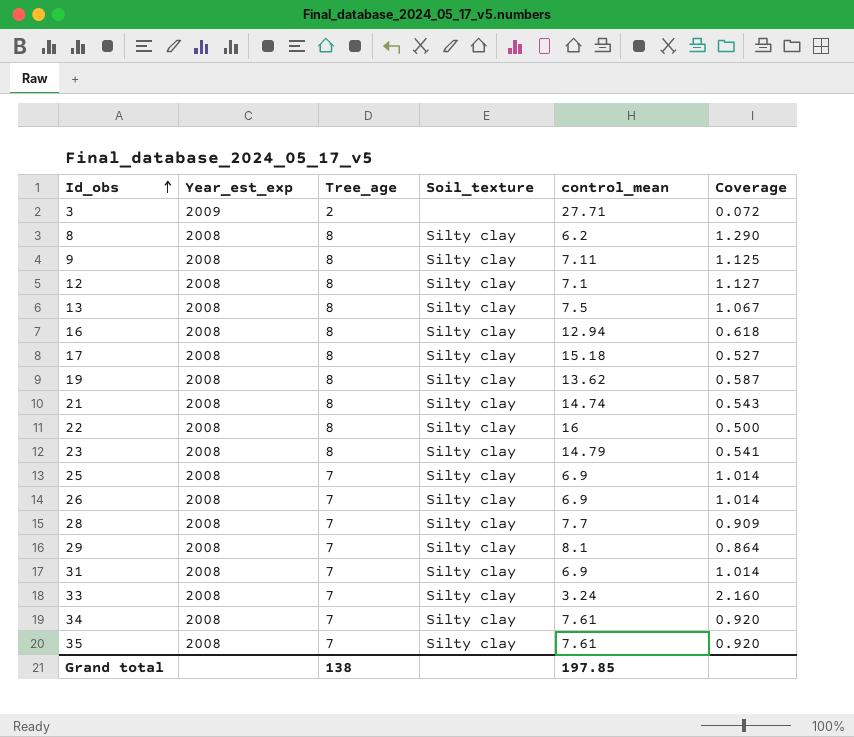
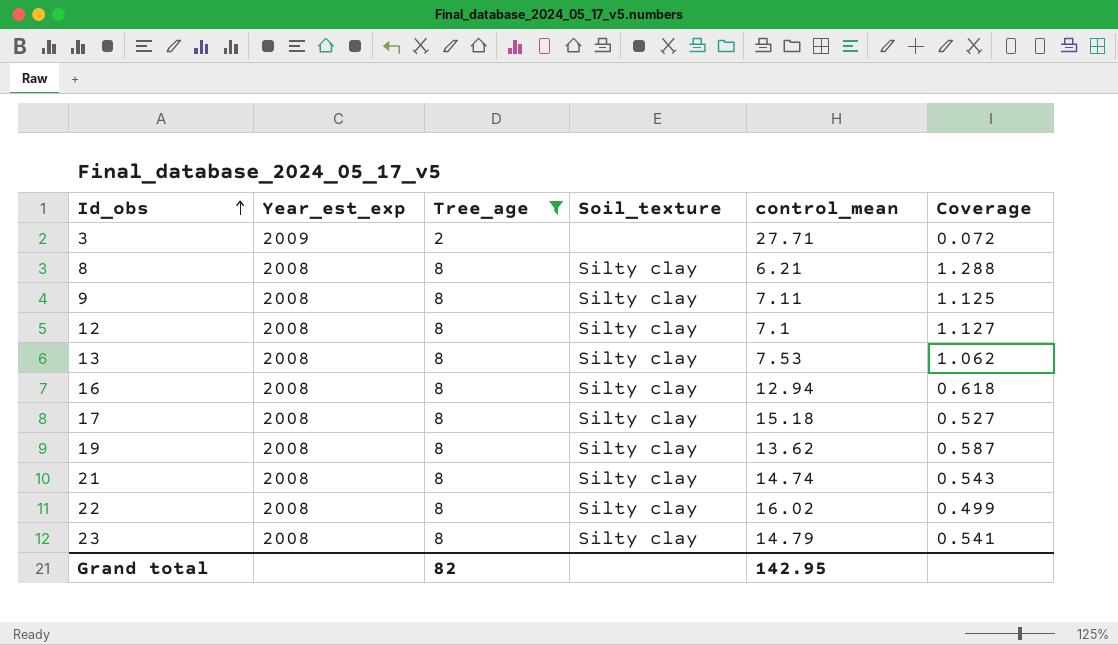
filter: none -> Tree_age != 7
8 | control_mean: 6.2 -> 6.21
8 | Coverage: 1.290 -> 1.288
13 | control_mean: 7.5 -> 7.53
13 | Coverage: 1.067 -> 1.062
22 | control_mean: 16 -> 16.02
22 | Coverage: 0.500 -> 0.499
Grand total | Tree_age: 138 -> 82
Grand total | control_mean: 197.85 -> 142.95

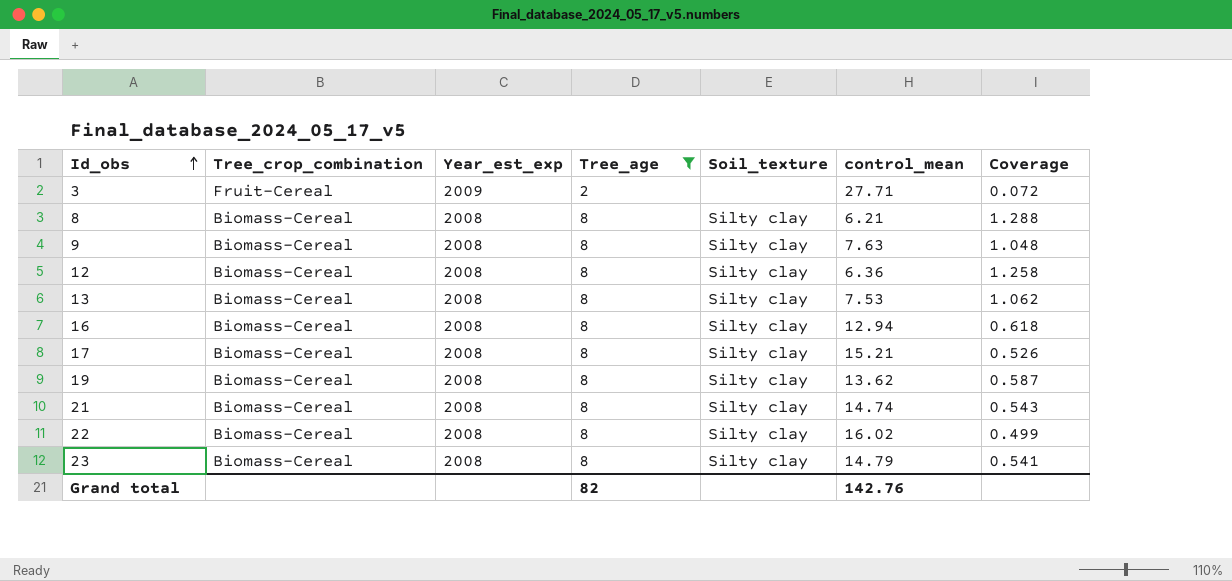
column Tree_crop_combination | position: none -> 2
9 | control_mean: 7.11 -> 7.63
9 | Coverage: 1.125 -> 1.048
12 | control_mean: 7.1 -> 6.36
12 | Coverage: 1.127 -> 1.258
17 | control_mean: 15.18 -> 15.21
17 | Coverage: 0.527 -> 0.526
Grand total | control_mean: 142.95 -> 142.76

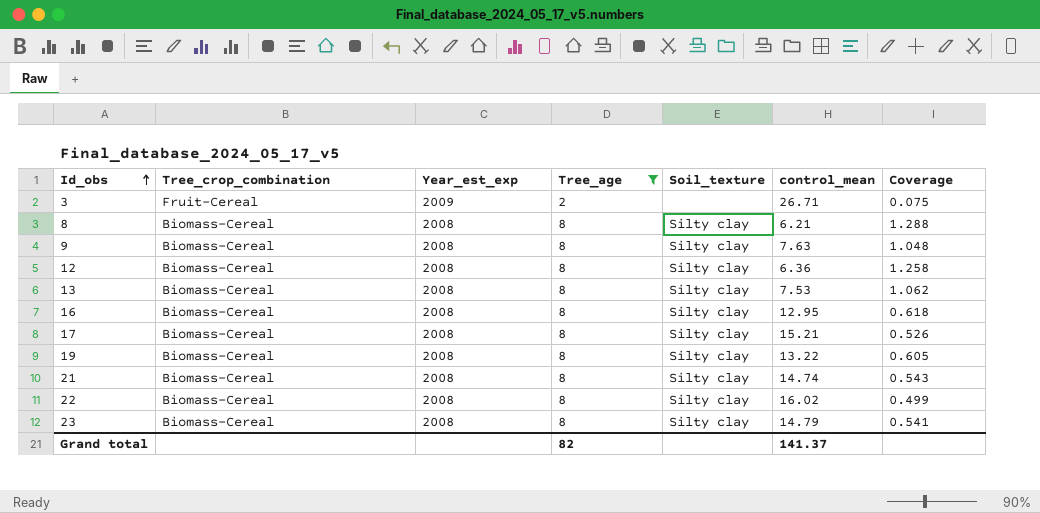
3 | control_mean: 27.71 -> 26.71
3 | Coverage: 0.072 -> 0.075
16 | control_mean: 12.94 -> 12.95
19 | control_mean: 13.62 -> 13.22
19 | Coverage: 0.587 -> 0.605
Grand total | control_mean: 142.76 -> 141.37

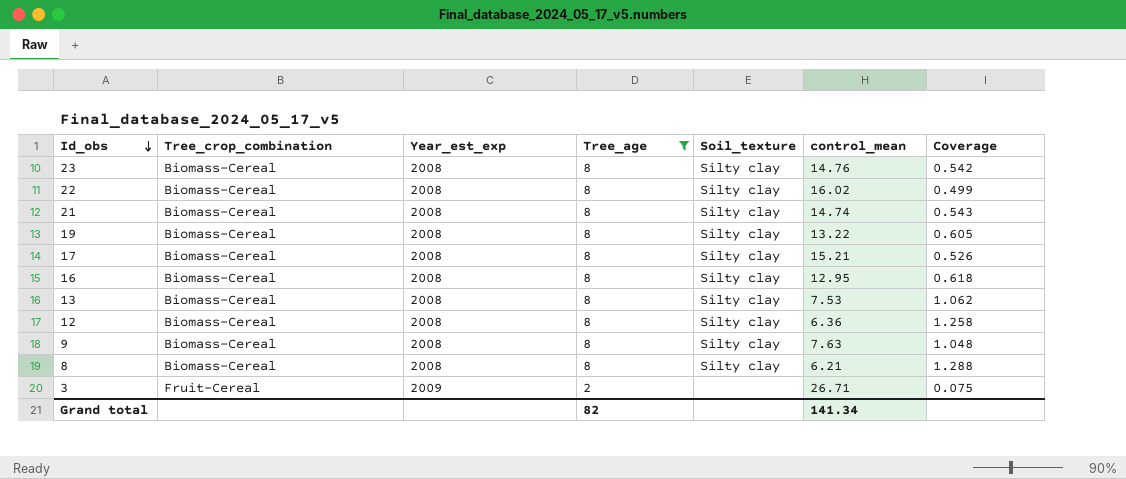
row order: Id_obs ascending -> Id_obs descending
23 | control_mean: 14.79 -> 14.76
23 | Coverage: 0.541 -> 0.542
Grand total | control_mean: 141.37 -> 141.34

